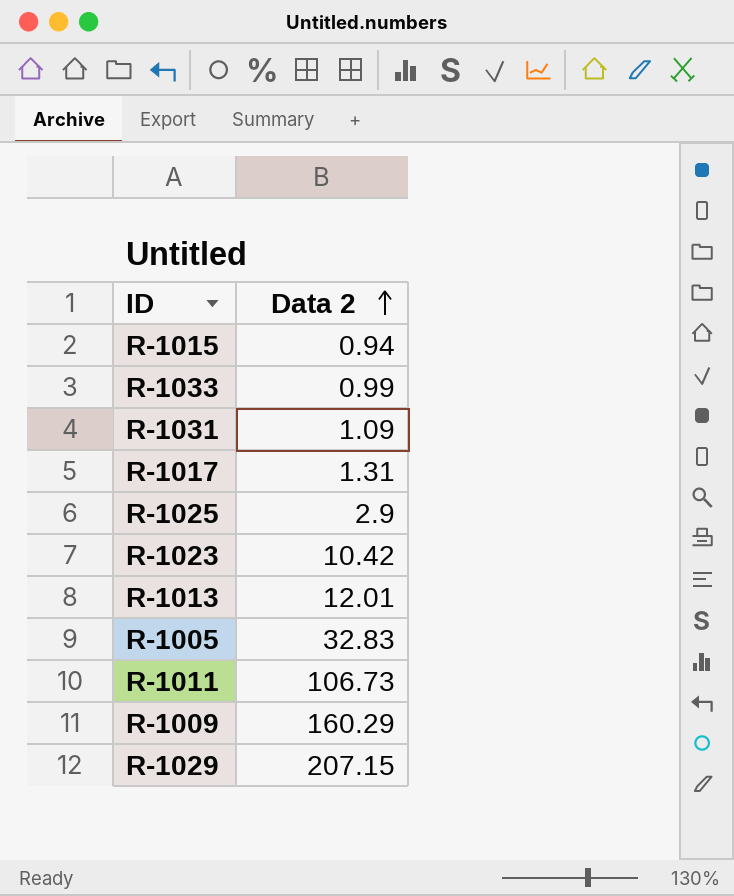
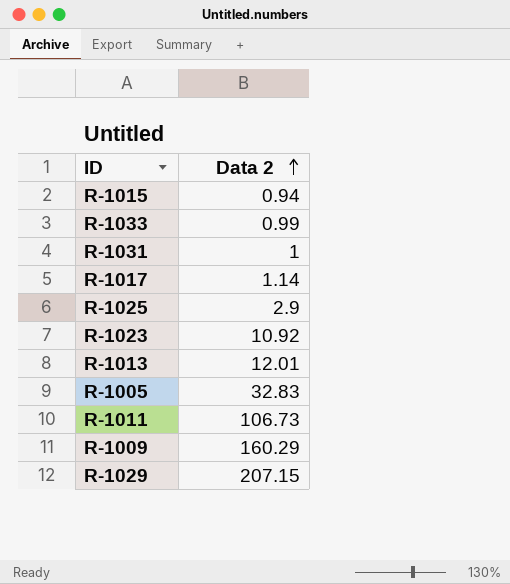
R-1031 | Data 2: 1.09 -> 1
R-1017 | Data 2: 1.31 -> 1.14
R-1023 | Data 2: 10.42 -> 10.92

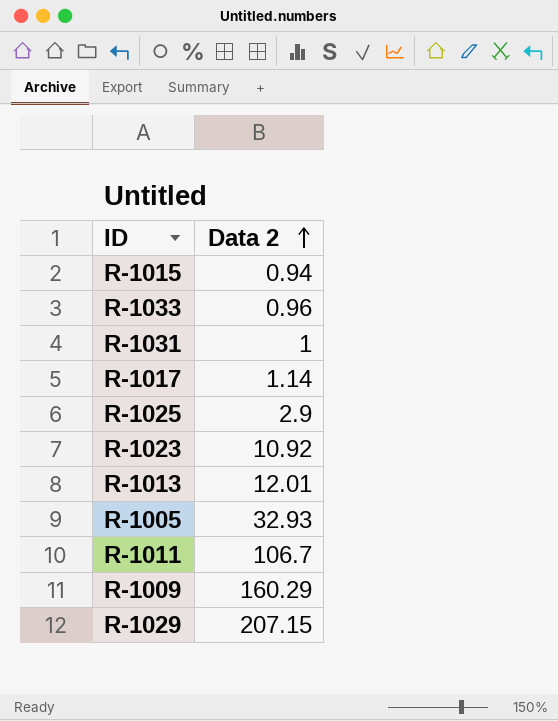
R-1033 | Data 2: 0.99 -> 0.96
R-1005 | Data 2: 32.83 -> 32.93
R-1011 | Data 2: 106.73 -> 106.7

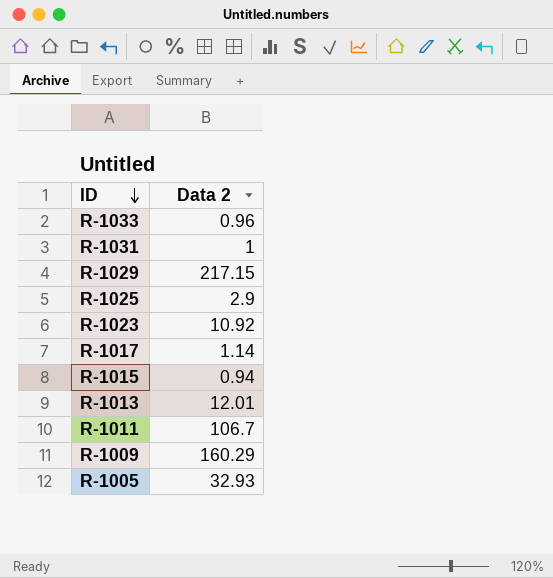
row order: Data 2 ascending -> ID descending
R-1029 | Data 2: 207.15 -> 217.15

